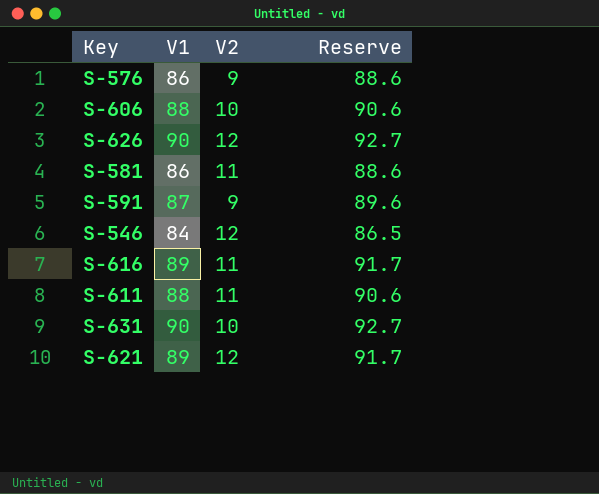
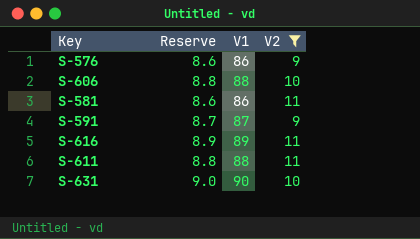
filter: none -> V2 != 12
column Reserve | formula: [V1] * 1.03 -> [V1] * 0.1
column Reserve | position: 4 -> 2

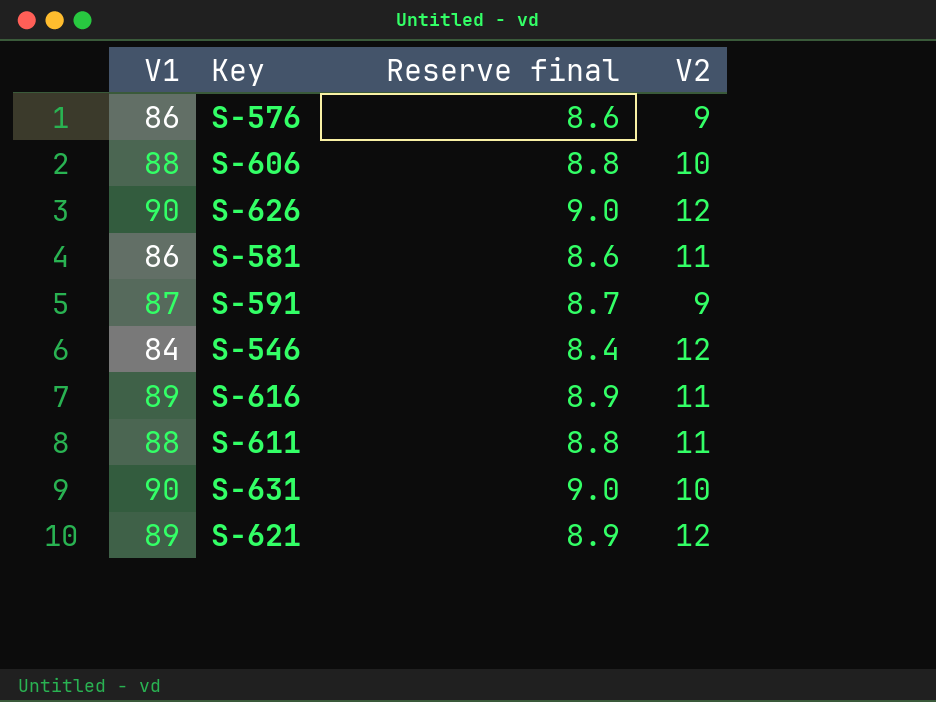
filter: V2 != 12 -> none
column V1 | position: 3 -> 1
column name: Reserve -> Reserve final

